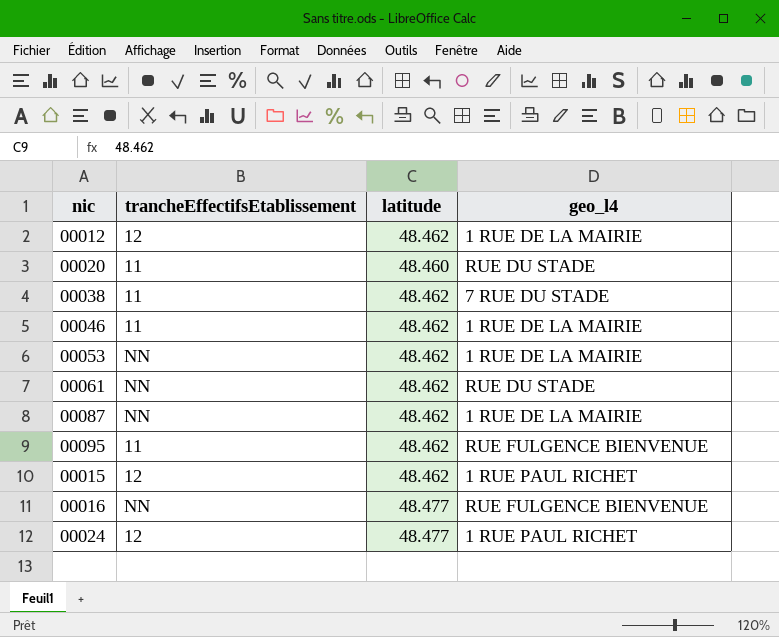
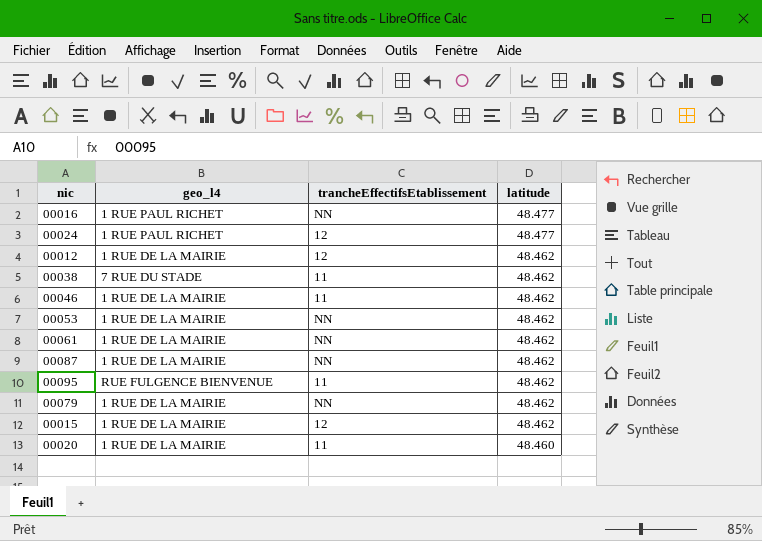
row order: none -> latitude descending
column geo_l4 | position: 4 -> 2
00016 | geo_l4: RUE FULGENCE BIENVENUE -> 1 RUE PAUL RICHET
00061 | geo_l4: RUE DU STADE -> 1 RUE DE LA MAIRIE
row 00079: none -> 1 RUE DE LA MAIRIE | NN | 48.462
00015 | geo_l4: 1 RUE PAUL RICHET -> 1 RUE DE LA MAIRIE
00020 | geo_l4: RUE DU STADE -> 1 RUE DE LA MAIRIE

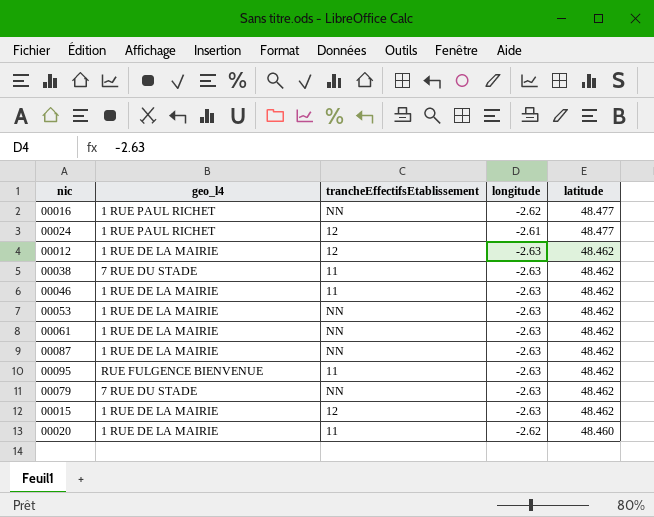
column longitude | position: none -> 4
00079 | geo_l4: 1 RUE DE LA MAIRIE -> 7 RUE DU STADE

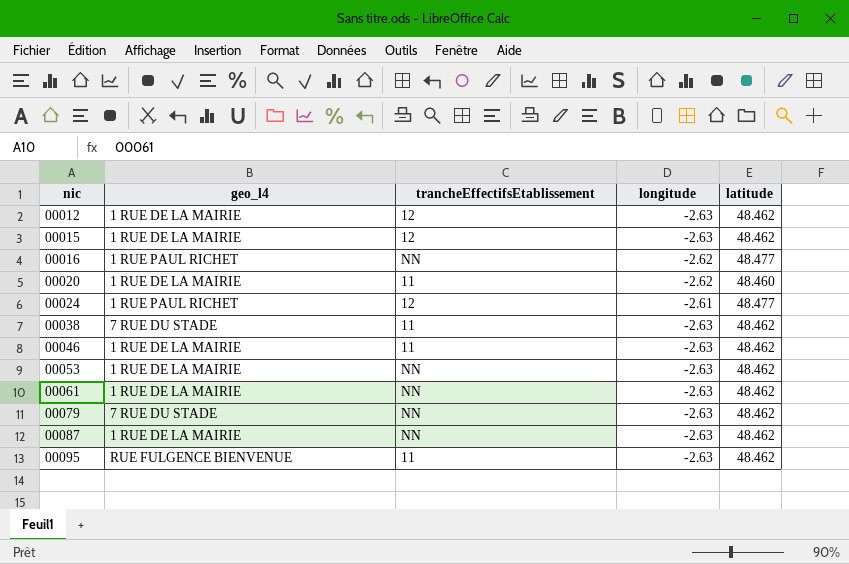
row order: latitude descending -> nic ascending

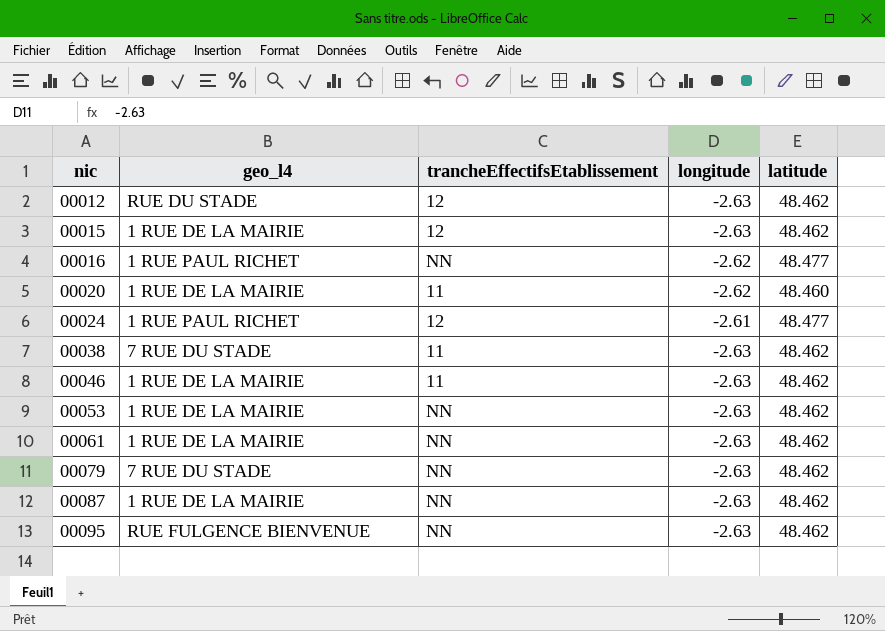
00012 | geo_l4: 1 RUE DE LA MAIRIE -> RUE DU STADE
00095 | trancheEffectifsEtablissement: 11 -> NN

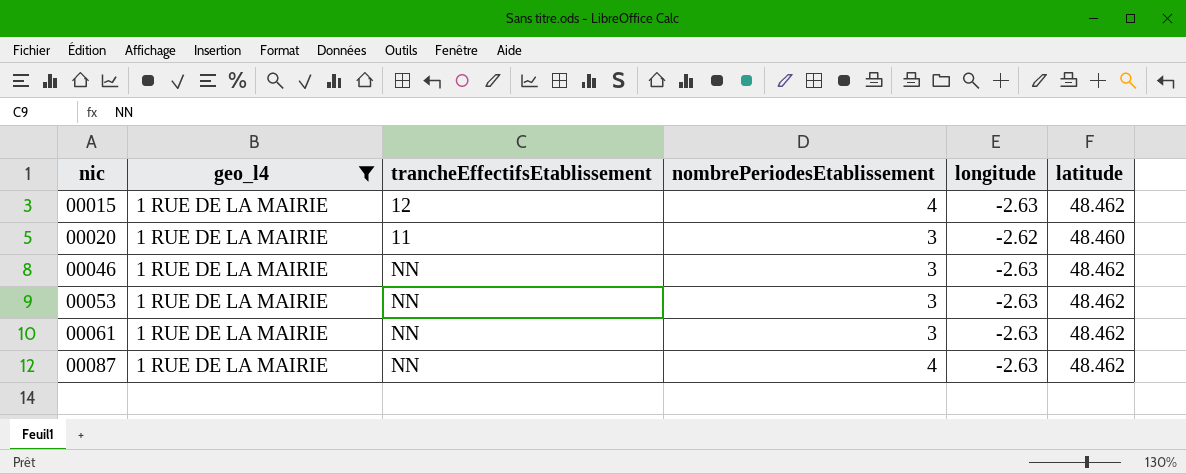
filter: none -> geo_l4 = 1 RUE DE LA MAIRIE
column nombrePeriodesEtablissement | position: none -> 4
00046 | trancheEffectifsEtablissement: 11 -> NN

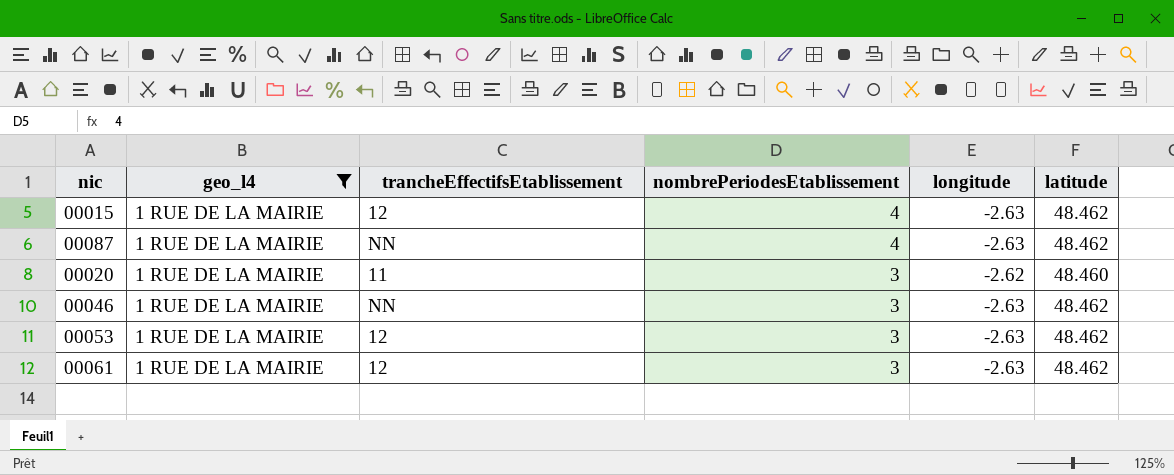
row order: nic ascending -> nombrePeriodesEtablissement descending
00053 | trancheEffectifsEtablissement: NN -> 12
00061 | trancheEffectifsEtablissement: NN -> 12

